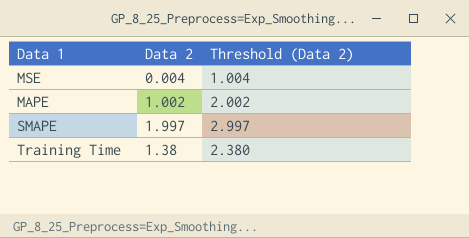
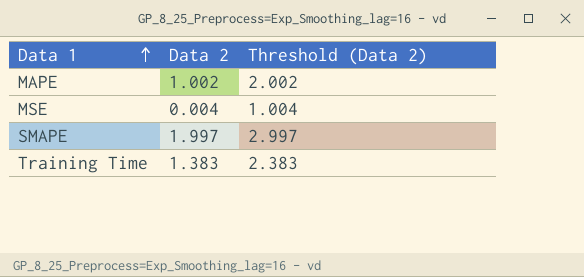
row order: none -> Data 1 ascending
Training Time | Data 2: 1.38 -> 1.383
Training Time | Threshold (Data 2): 2.380 -> 2.383

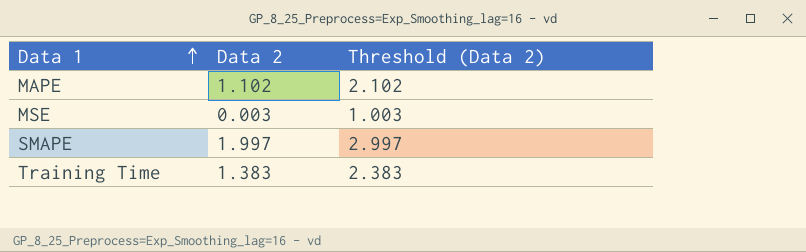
MAPE | Data 2: 1.002 -> 1.102
MAPE | Threshold (Data 2): 2.002 -> 2.102
MSE | Data 2: 0.004 -> 0.003
MSE | Threshold (Data 2): 1.004 -> 1.003

